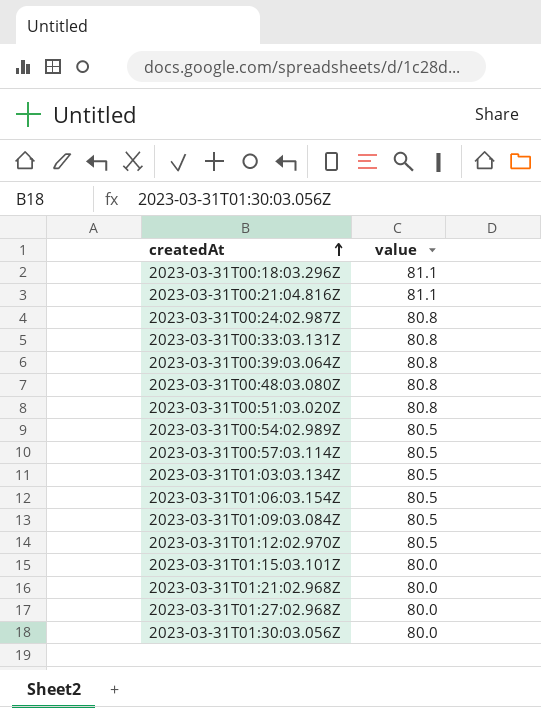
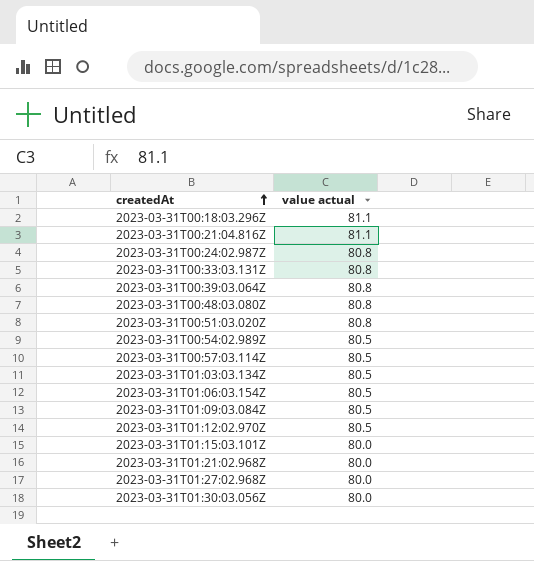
column name: value -> value actual

